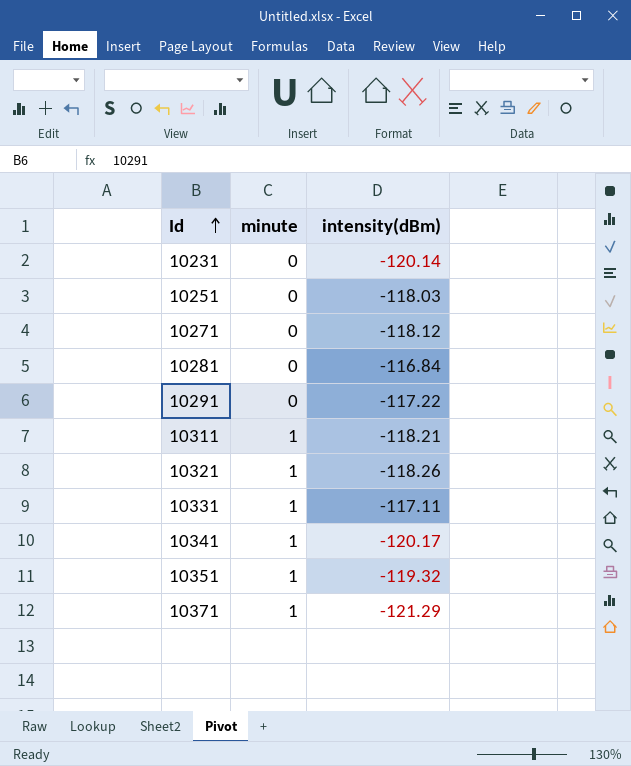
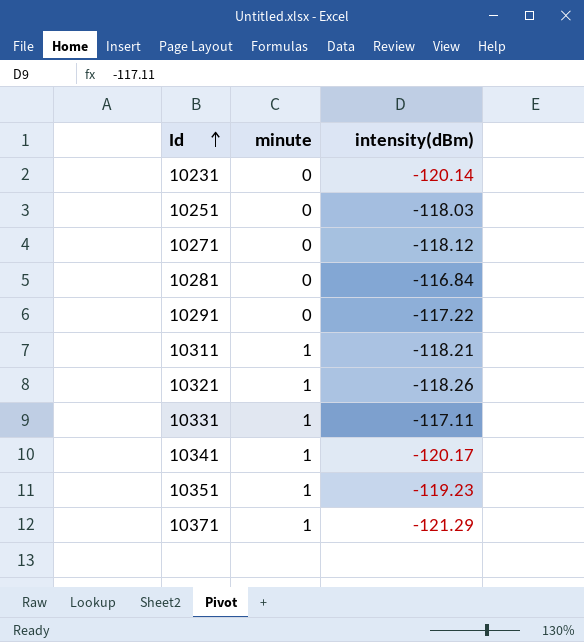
10351 | intensity(dBm): -119.32 -> -119.23

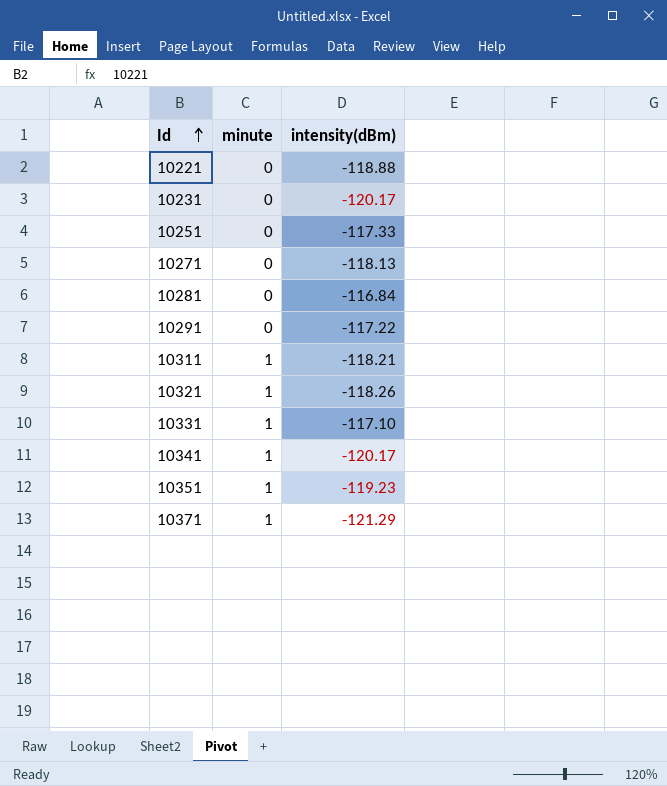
row 10221: none -> 0 | -118.88
10231 | intensity(dBm): -120.14 -> -120.17
10251 | intensity(dBm): -118.03 -> -117.33
10271 | intensity(dBm): -118.12 -> -118.13
10331 | intensity(dBm): -117.11 -> -117.10

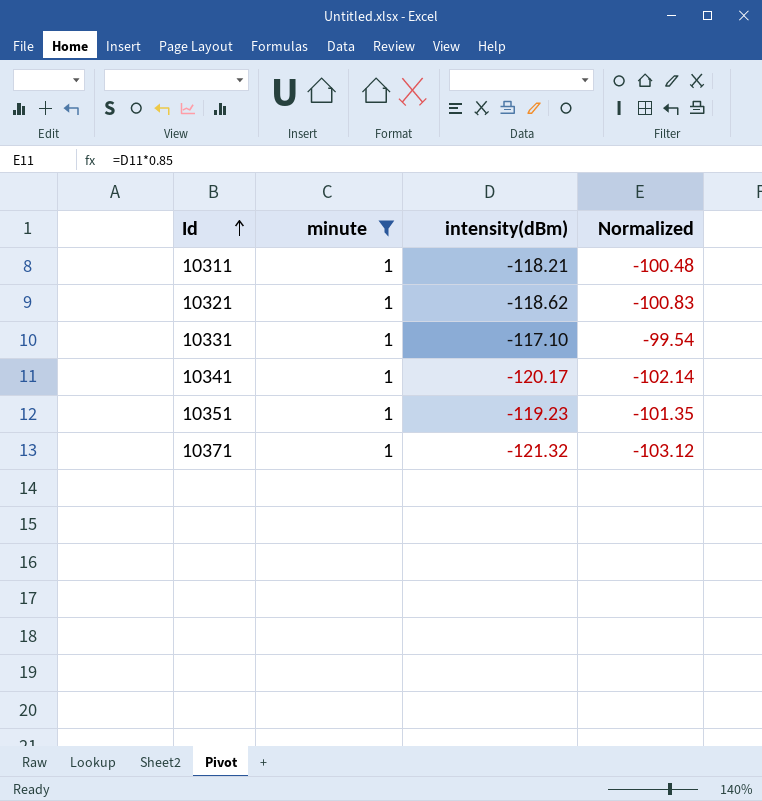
filter: none -> minute = 1
column Normalized | formula: none -> [intensity(dBm)] * 0.85
10321 | intensity(dBm): -118.26 -> -118.62
10371 | intensity(dBm): -121.29 -> -121.32

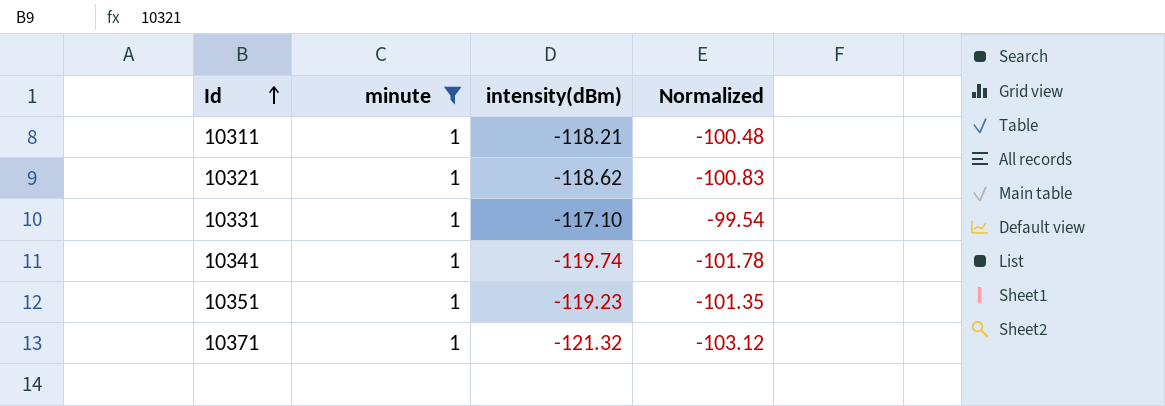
10341 | intensity(dBm): -120.17 -> -119.74
10341 | Normalized: -102.14 -> -101.78

